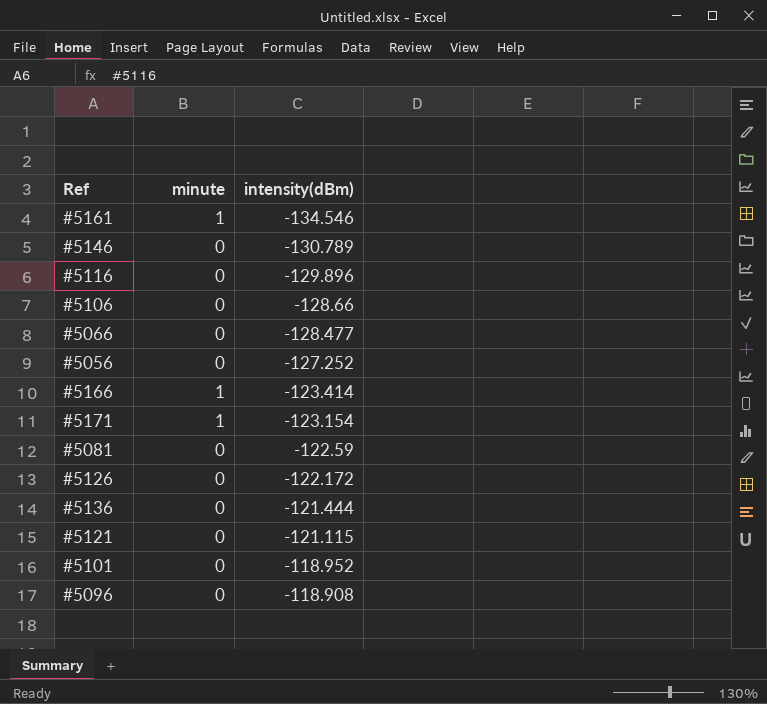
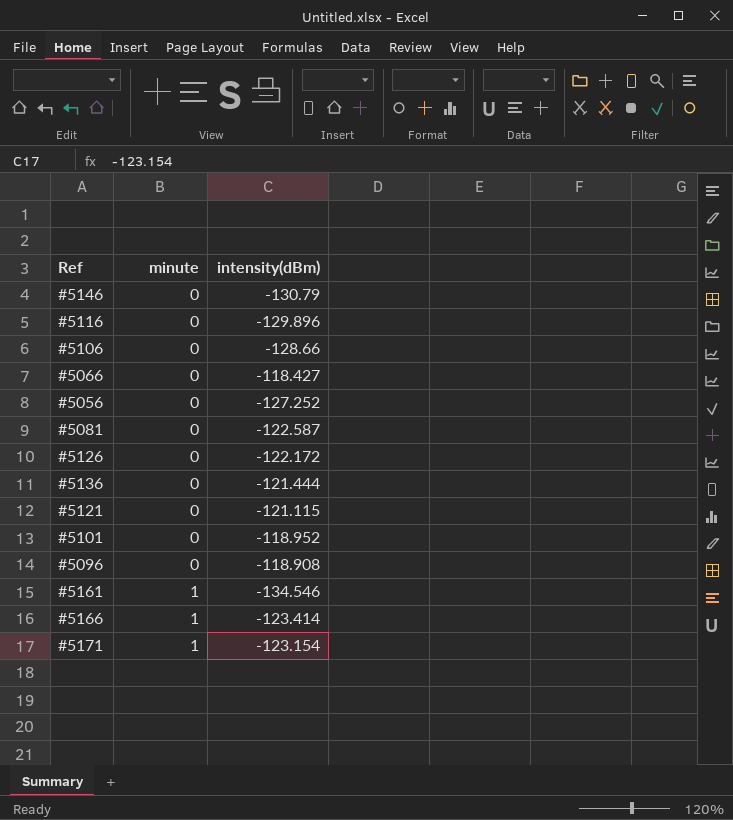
row order: intensity(dBm) ascending -> minute ascending
#5146 | intensity(dBm): -130.789 -> -130.79
#5066 | intensity(dBm): -128.477 -> -118.427
#5081 | intensity(dBm): -122.59 -> -122.587

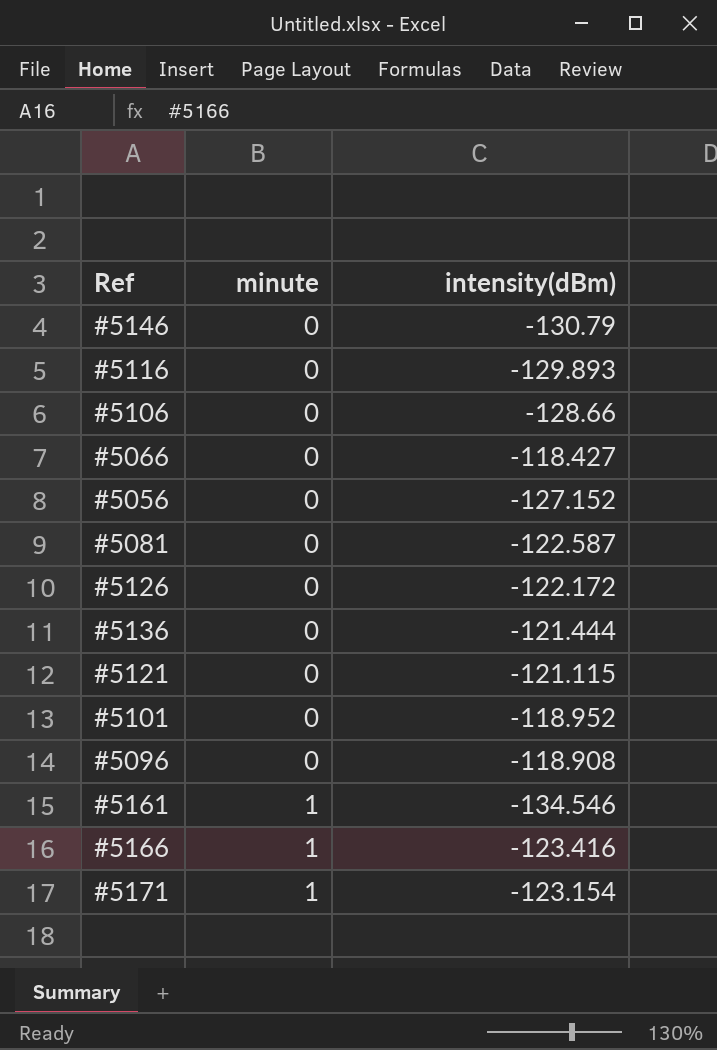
#5116 | intensity(dBm): -129.896 -> -129.893
#5056 | intensity(dBm): -127.252 -> -127.152
#5166 | intensity(dBm): -123.414 -> -123.416

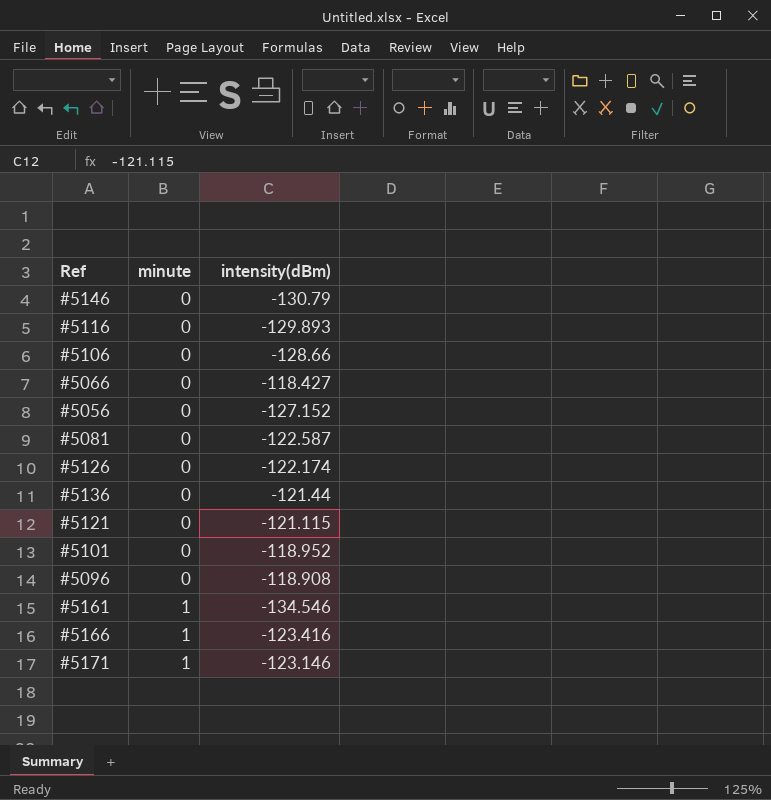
#5126 | intensity(dBm): -122.172 -> -122.174
#5136 | intensity(dBm): -121.444 -> -121.44
#5171 | intensity(dBm): -123.154 -> -123.146

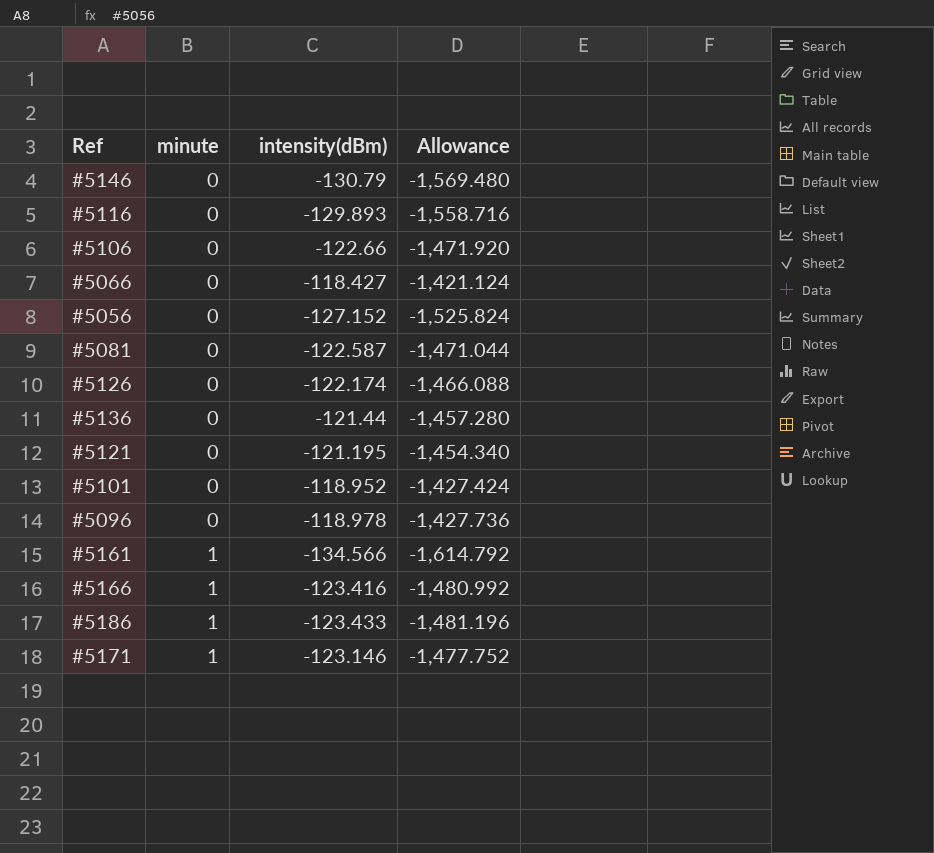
column Allowance | formula: none -> [intensity(dBm)] * 12
#5106 | intensity(dBm): -128.66 -> -122.66
#5121 | intensity(dBm): -121.115 -> -121.195
#5096 | intensity(dBm): -118.908 -> -118.978
#5161 | intensity(dBm): -134.546 -> -134.566
row #5186: none -> 1 | -123.433 | -1,481.196

